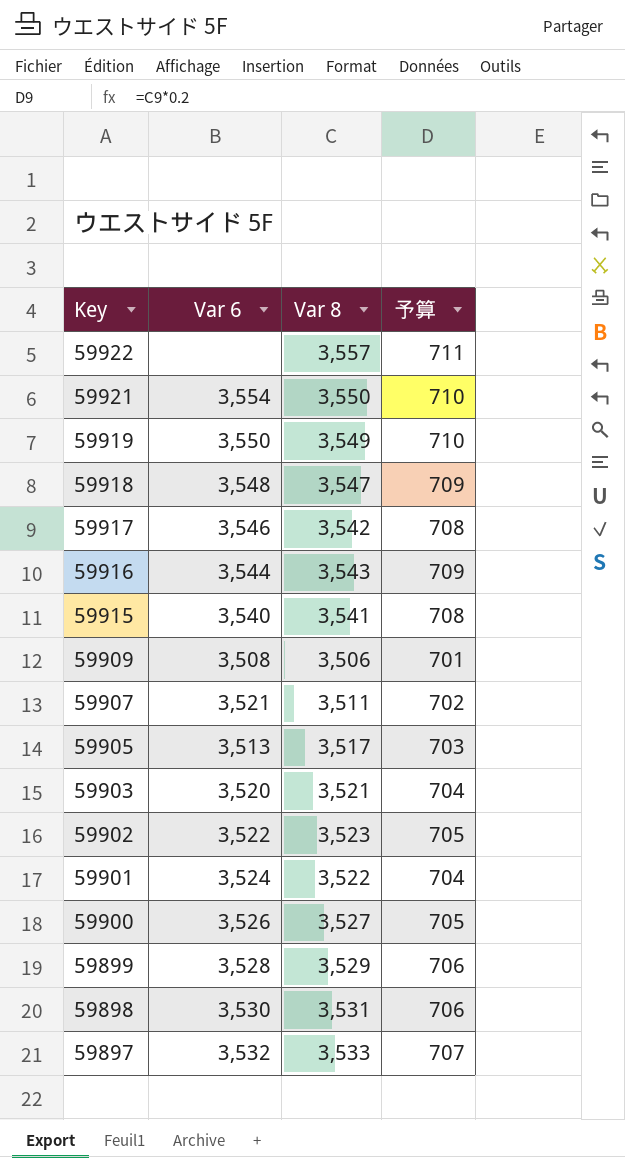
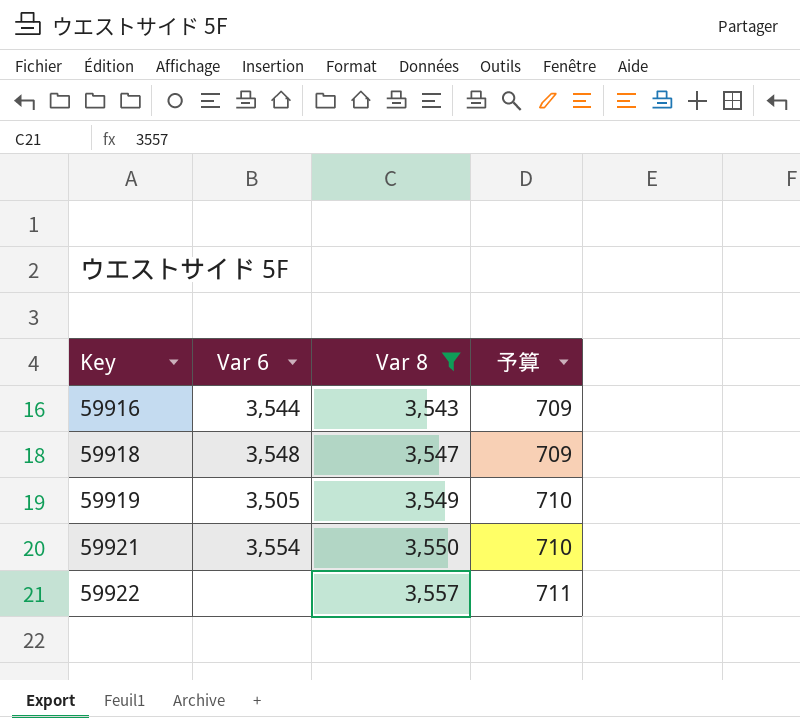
filter: none -> Var 8 >= 3,543
row order: Key descending -> Key ascending
59919 | Var 6: 3,550 -> 3,505

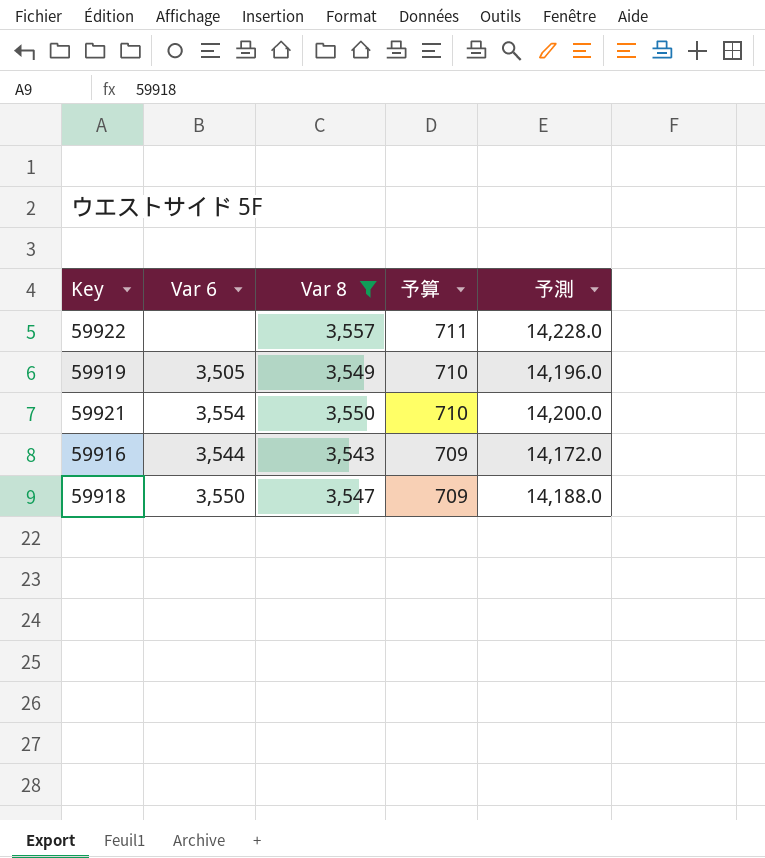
row order: Key ascending -> 予算 descending
column 予測 | formula: none -> [Var 8] * 4
59918 | Var 6: 3,548 -> 3,550

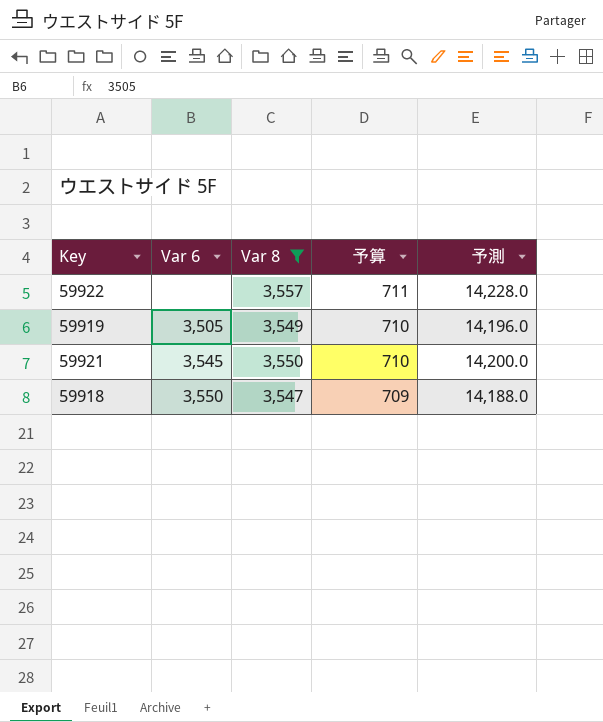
row 59916: 3,544 | 3,543 | 709 | 14,172.0 -> none
59921 | Var 6: 3,554 -> 3,545

